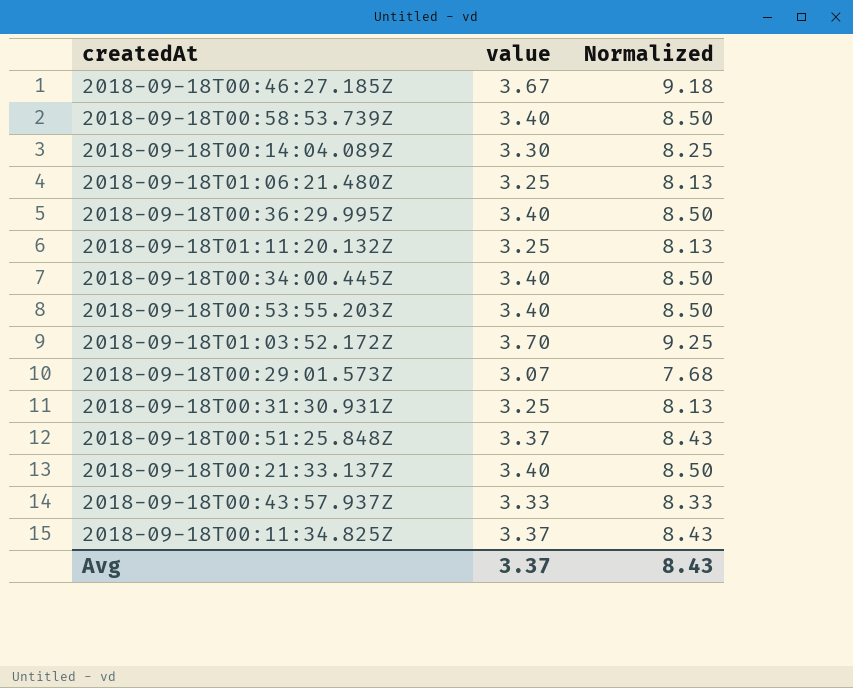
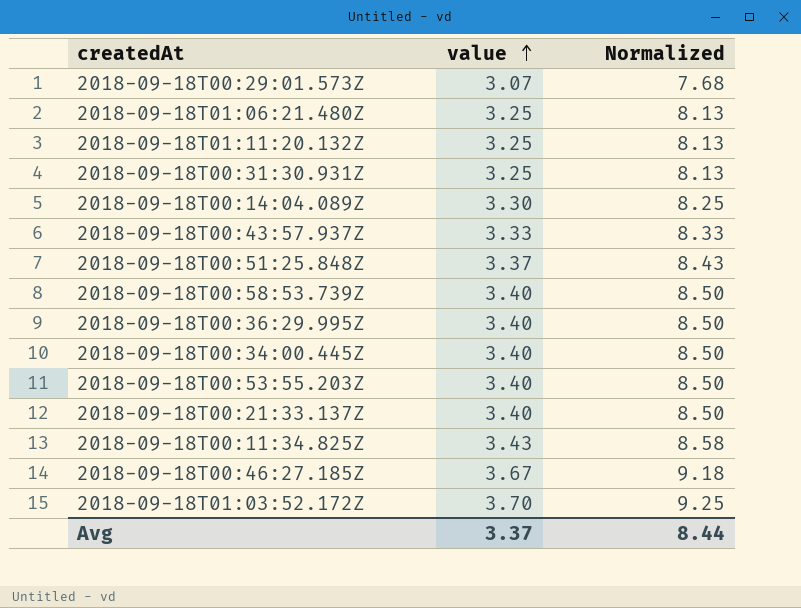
row order: none -> value ascending
2018-09-18T00:11:34.825Z | value: 3.37 -> 3.43
2018-09-18T00:11:34.825Z | Normalized: 8.43 -> 8.58
Avg | Normalized: 8.43 -> 8.44

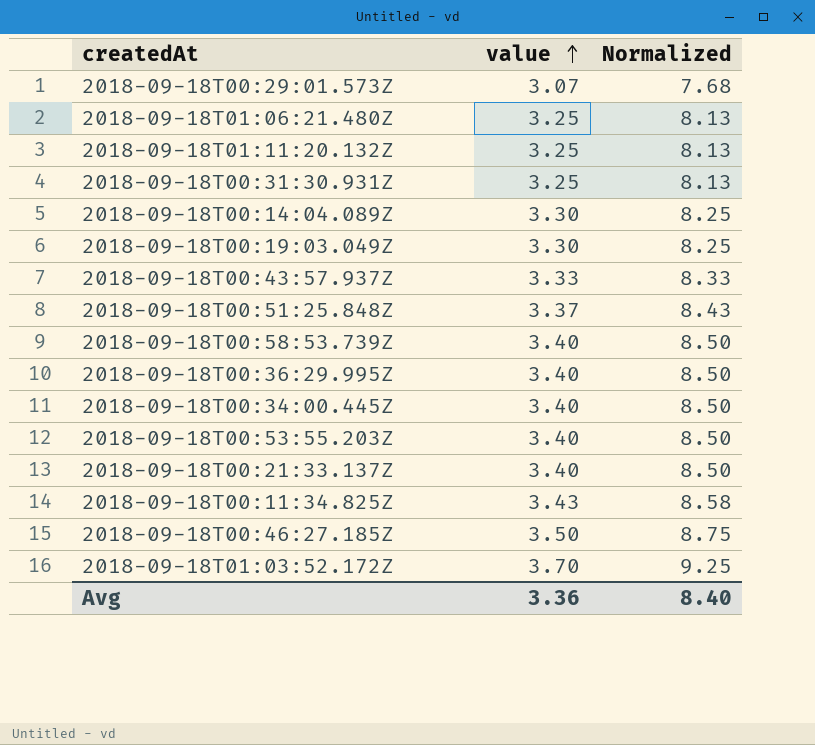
row 2018-09-18T00:19:03.049Z: none -> 3.30 | 8.25
2018-09-18T00:46:27.185Z | value: 3.67 -> 3.50
2018-09-18T00:46:27.185Z | Normalized: 9.18 -> 8.75
Avg | value: 3.37 -> 3.36
Avg | Normalized: 8.44 -> 8.40

